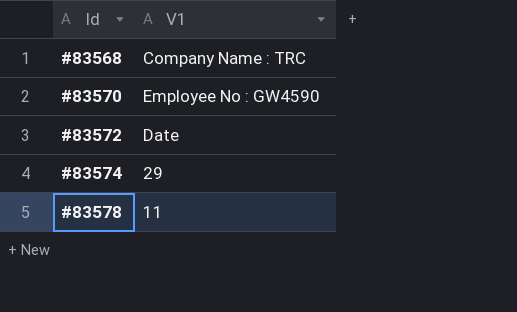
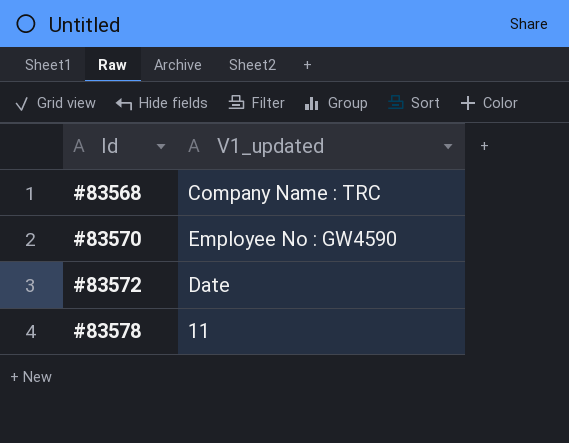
column name: V1 -> V1_updated
row #83574: 29 -> none

